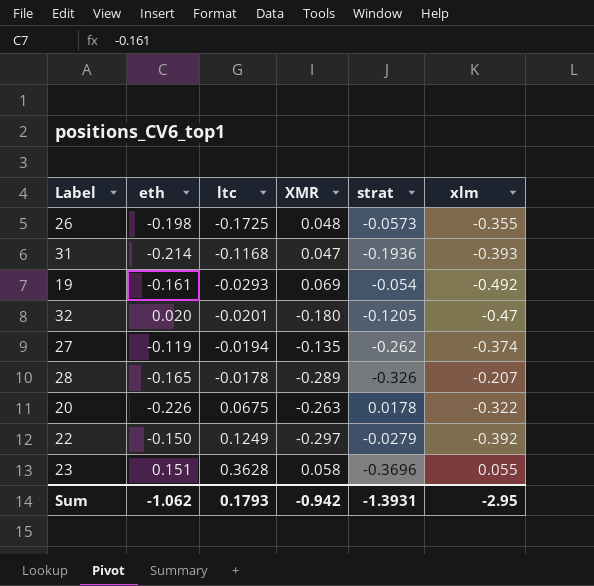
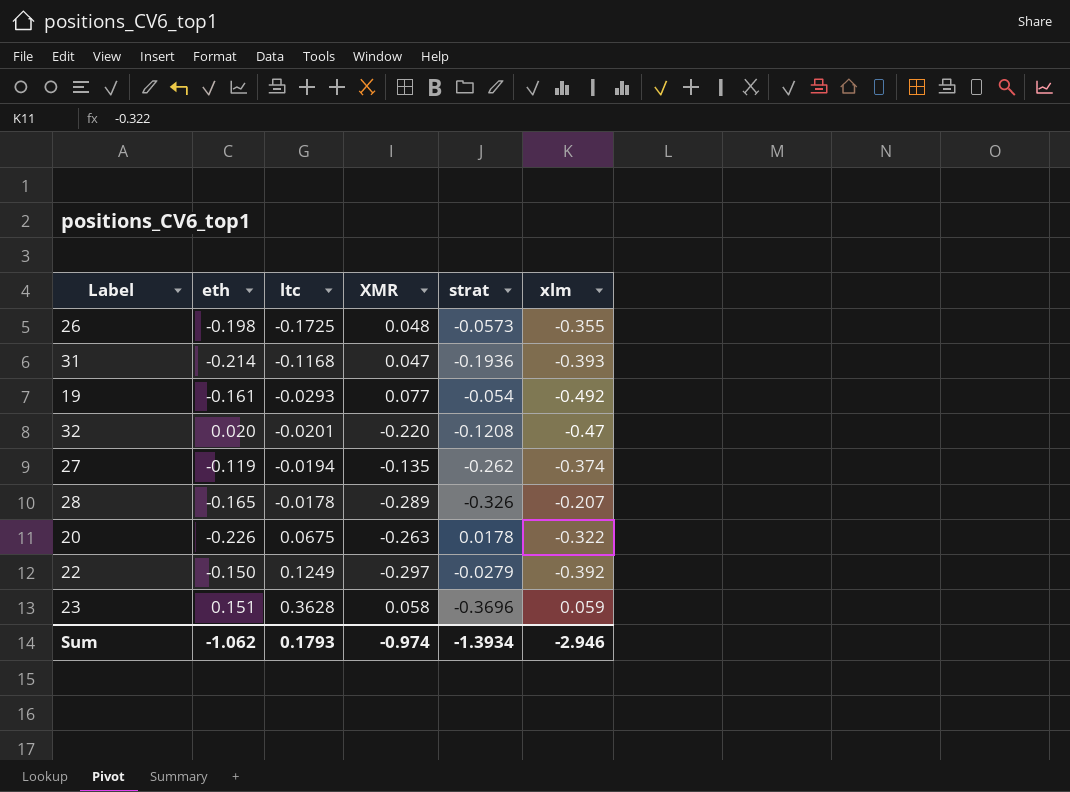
19 | XMR: 0.069 -> 0.077
32 | XMR: -0.180 -> -0.220
32 | strat: -0.1205 -> -0.1208
23 | xlm: 0.055 -> 0.059
Sum | XMR: -0.942 -> -0.974
Sum | strat: -1.3931 -> -1.3934
Sum | xlm: -2.95 -> -2.946

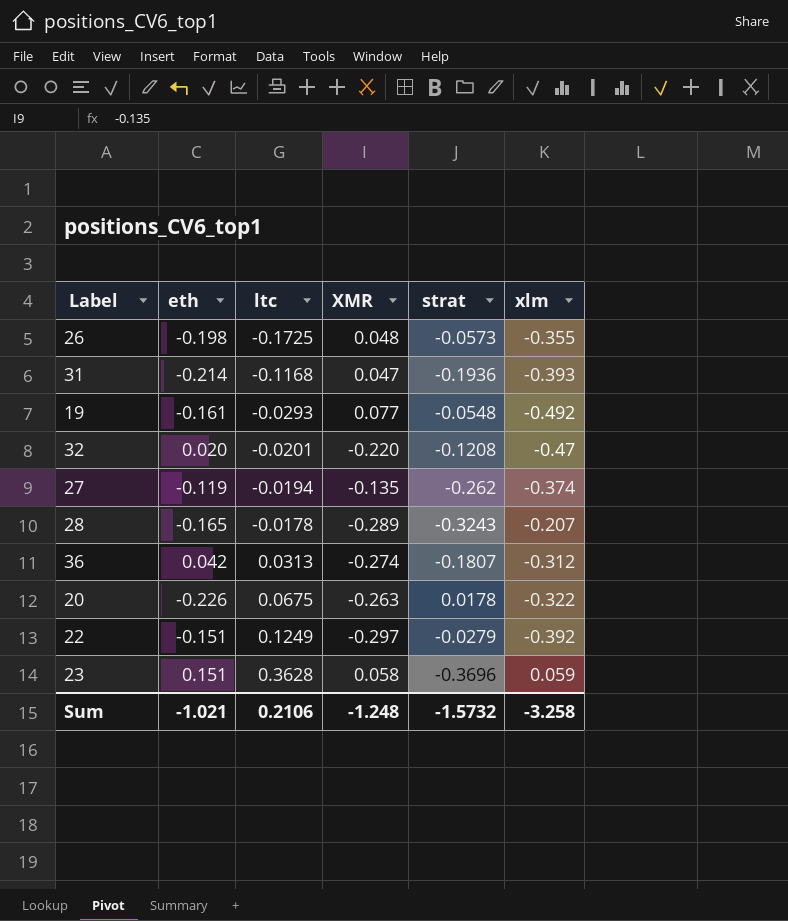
19 | strat: -0.054 -> -0.0548
28 | strat: -0.326 -> -0.3243
row 36: none -> 0.042 | 0.0313 | -0.274 | -0.1807 | -0.312
22 | eth: -0.150 -> -0.151
Sum | eth: -1.062 -> -1.021
Sum | ltc: 0.1793 -> 0.2106
Sum | XMR: -0.974 -> -1.248
Sum | strat: -1.3934 -> -1.5732
Sum | xlm: -2.946 -> -3.258

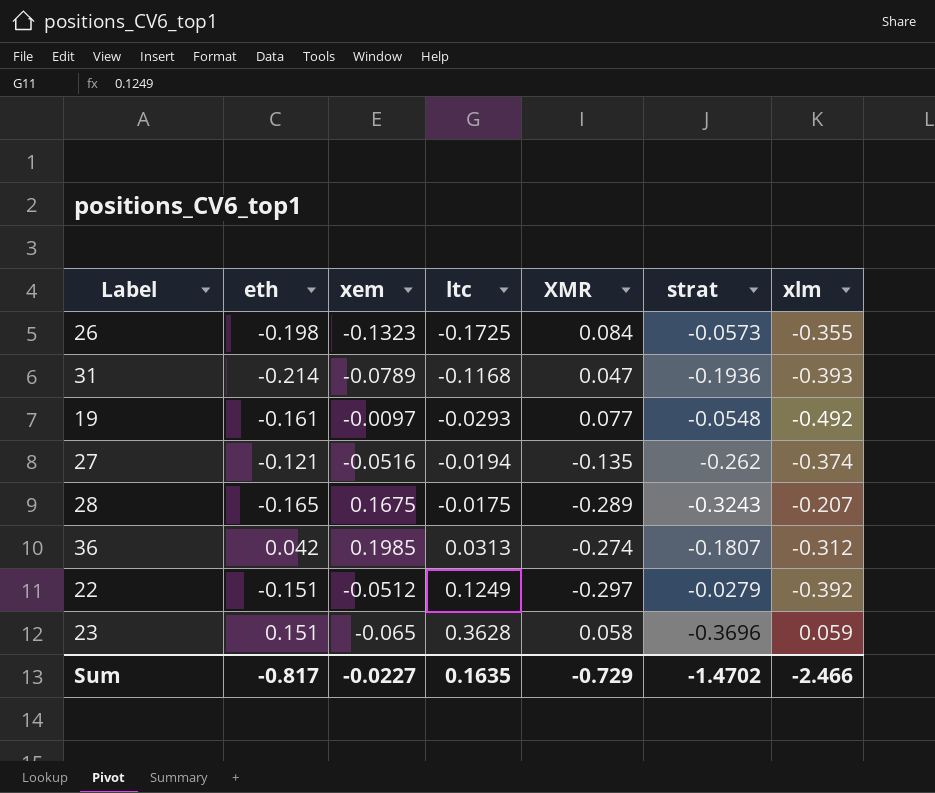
column xem | position: none -> 3
row 32: 0.020 | -0.0201 | -0.220 | -0.1208 | -0.47 -> none
row 20: -0.226 | 0.0675 | -0.263 | 0.0178 | -0.322 -> none
26 | XMR: 0.048 -> 0.084
27 | eth: -0.119 -> -0.121
28 | ltc: -0.0178 -> -0.0175
Sum | eth: -1.021 -> -0.817
Sum | ltc: 0.2106 -> 0.1635
Sum | XMR: -1.248 -> -0.729
Sum | strat: -1.5732 -> -1.4702
Sum | xlm: -3.258 -> -2.466

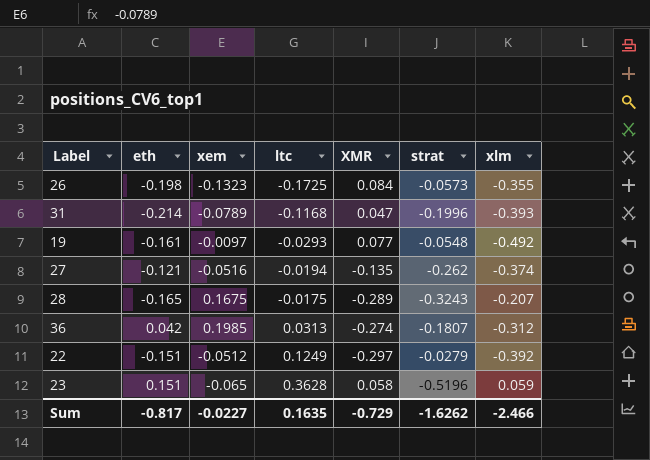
31 | strat: -0.1936 -> -0.1996
23 | strat: -0.3696 -> -0.5196
Sum | strat: -1.4702 -> -1.6262

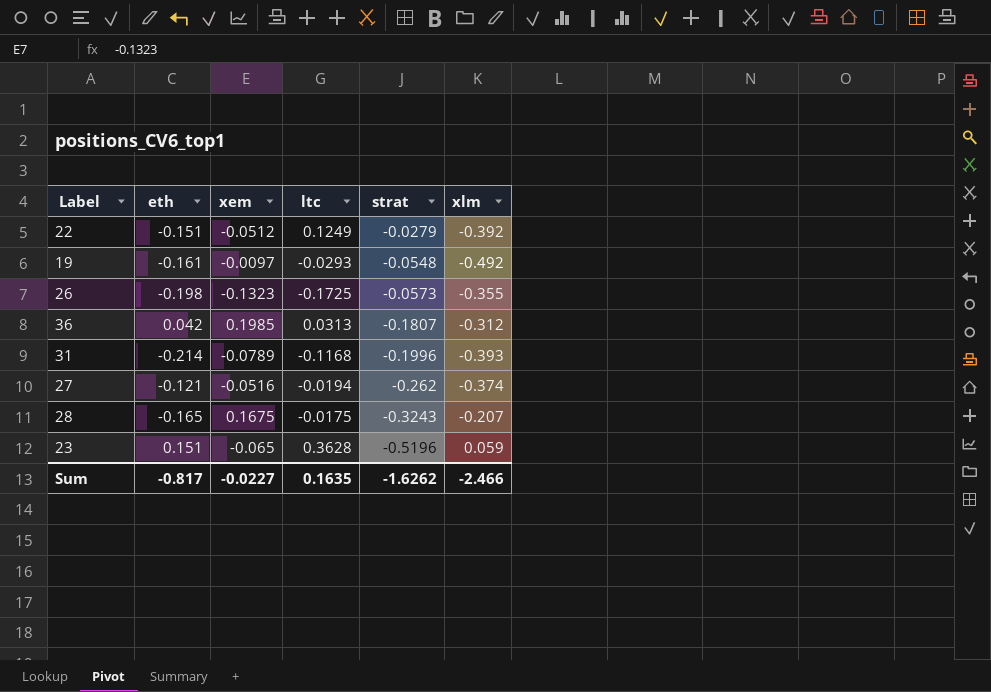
row order: ltc ascending -> strat descending
column XMR | position: 5 -> none

